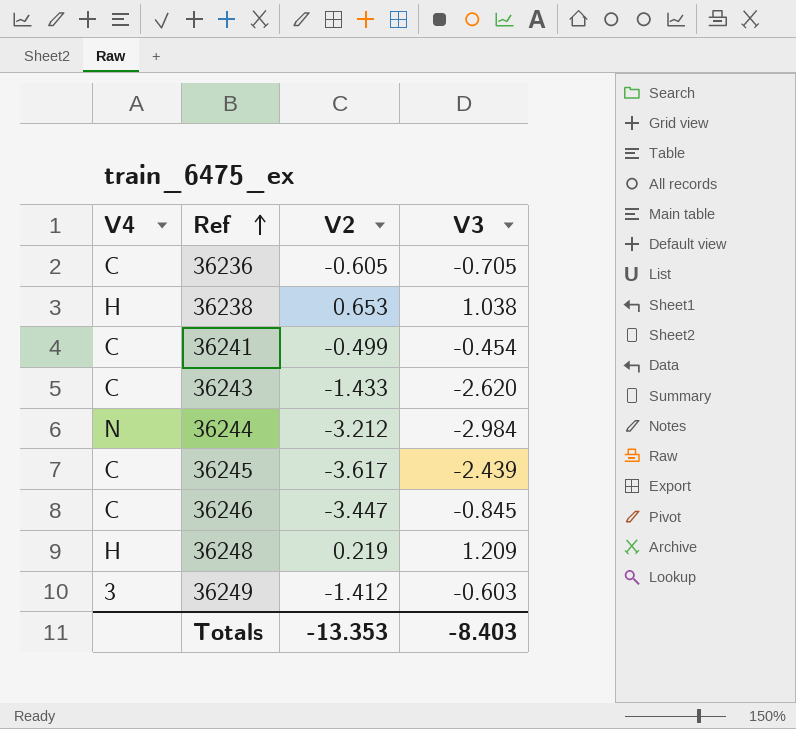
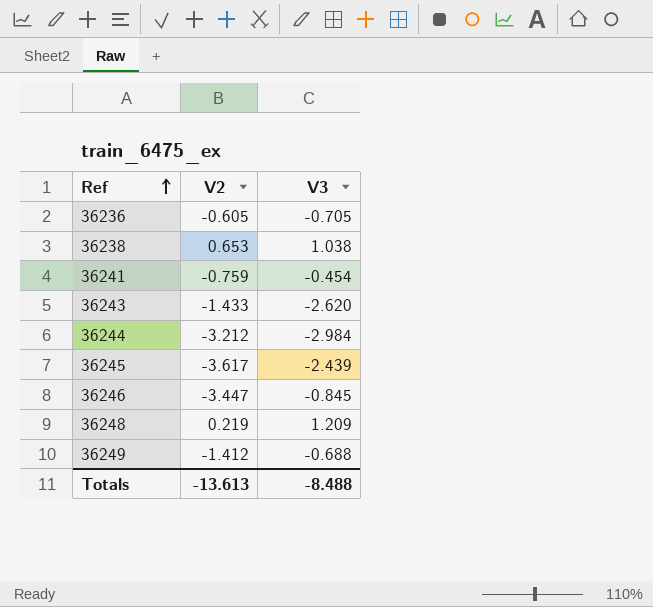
column V4 | position: 1 -> none
36241 | V2: -0.499 -> -0.759
36249 | V3: -0.603 -> -0.688
Totals | V2: -13.353 -> -13.613
Totals | V3: -8.403 -> -8.488

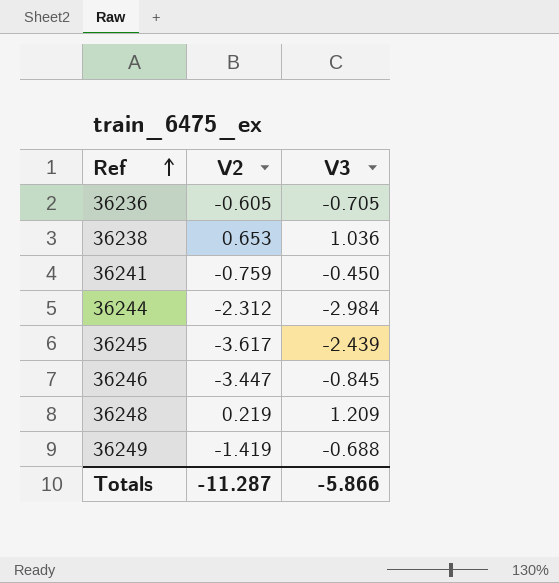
row 36243: -1.433 | -2.620 -> none
36238 | V3: 1.038 -> 1.036
36241 | V3: -0.454 -> -0.450
36244 | V2: -3.212 -> -2.312
36249 | V2: -1.412 -> -1.419
Totals | V2: -13.613 -> -11.287
Totals | V3: -8.488 -> -5.866

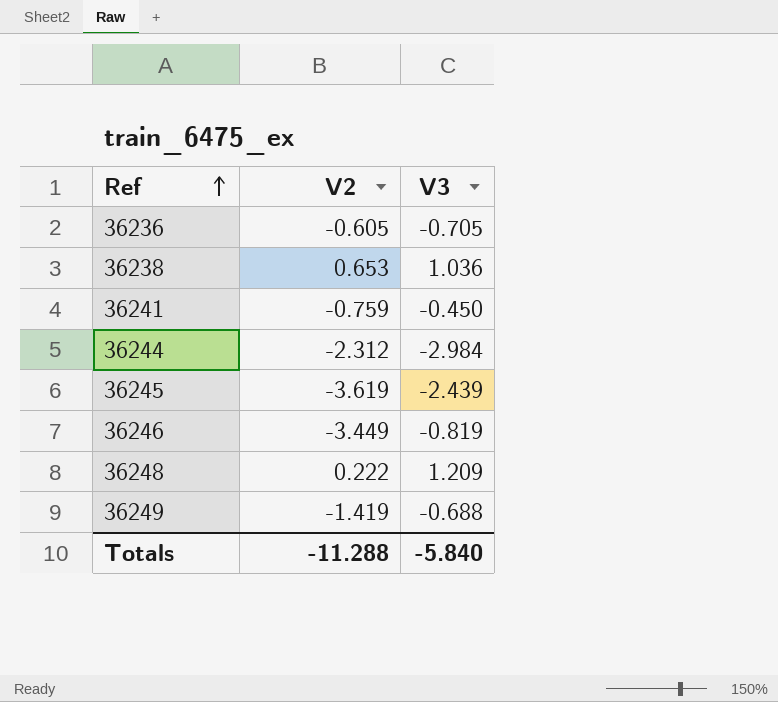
36245 | V2: -3.617 -> -3.619
36246 | V2: -3.447 -> -3.449
36246 | V3: -0.845 -> -0.819
36248 | V2: 0.219 -> 0.222
Totals | V2: -11.287 -> -11.288
Totals | V3: -5.866 -> -5.840

